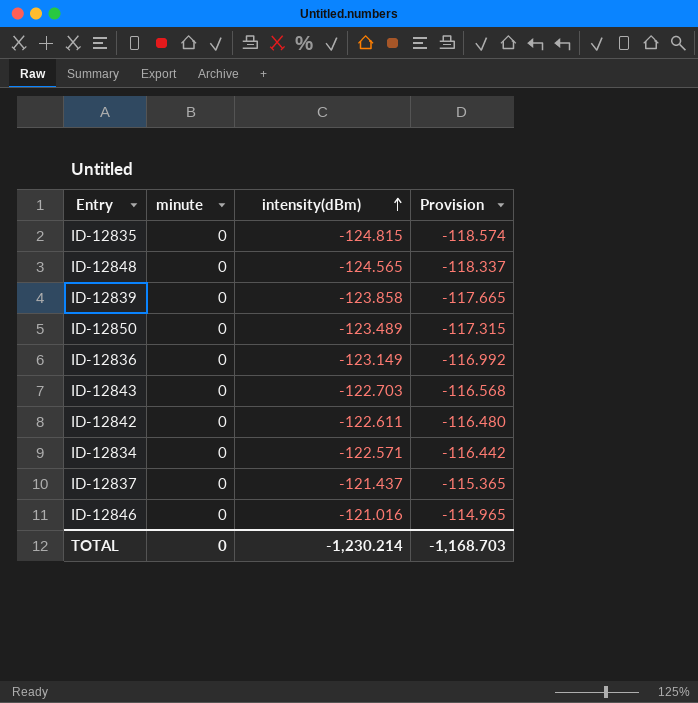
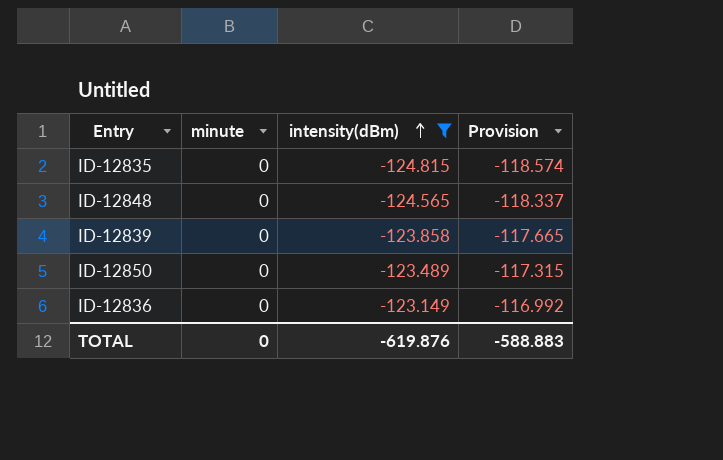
filter: none -> intensity(dBm) <= -123.149
TOTAL | intensity(dBm): -1,230.214 -> -619.876
TOTAL | Provision: -1,168.703 -> -588.883

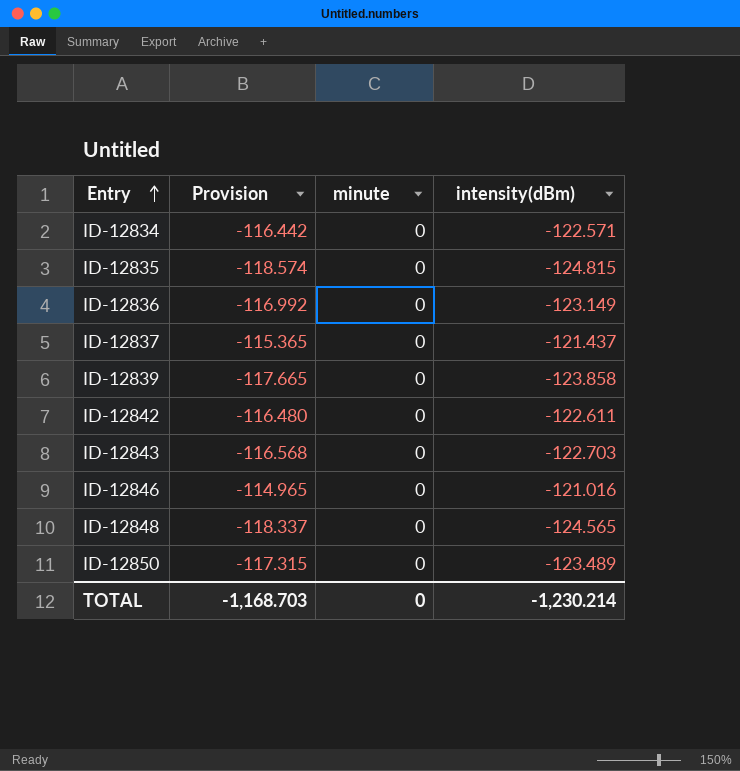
filter: intensity(dBm) <= -123.149 -> none
row order: intensity(dBm) ascending -> Entry ascending
column Provision | position: 4 -> 2
TOTAL | Provision: -588.883 -> -1,168.703
TOTAL | intensity(dBm): -619.876 -> -1,230.214

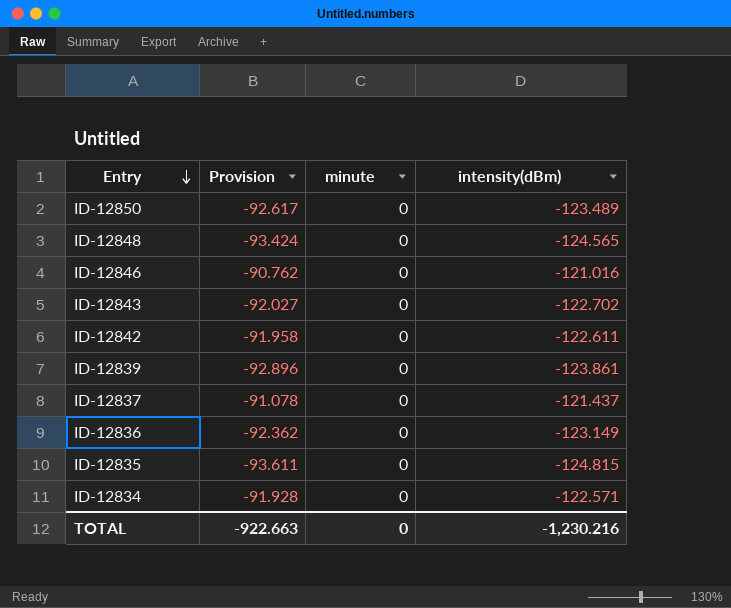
row order: Entry ascending -> Entry descending
column Provision | formula: [intensity(dBm)] * 0.95 -> [intensity(dBm)] * 0.75
ID-12843 | intensity(dBm): -122.703 -> -122.702
ID-12839 | intensity(dBm): -123.858 -> -123.861
TOTAL | Provision: -1,168.703 -> -922.663
TOTAL | intensity(dBm): -1,230.214 -> -1,230.216

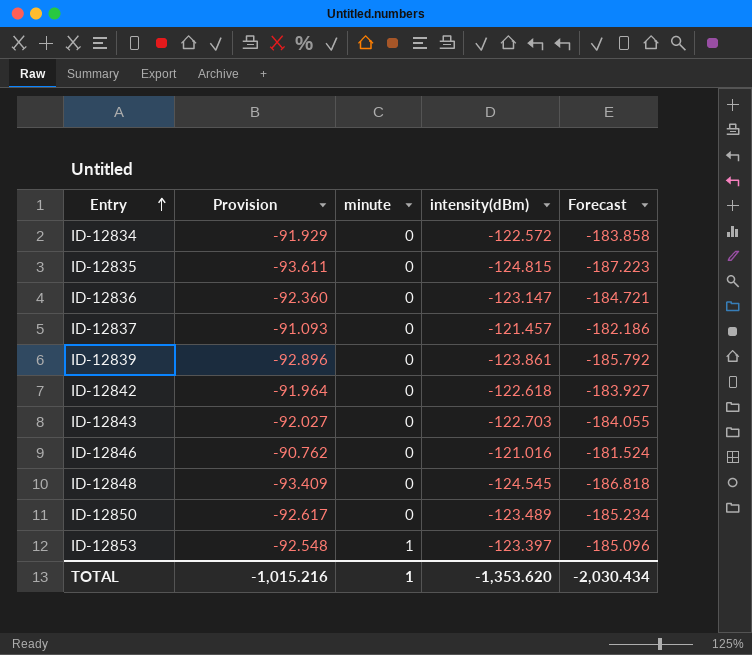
row order: Entry descending -> Entry ascending
column Forecast | formula: none -> [intensity(dBm)] * 1.5
ID-12834 | Provision: -91.928 -> -91.929
ID-12834 | intensity(dBm): -122.571 -> -122.572
ID-12836 | Provision: -92.362 -> -92.360
ID-12836 | intensity(dBm): -123.149 -> -123.147
ID-12837 | Provision: -91.078 -> -91.093
ID-12837 | intensity(dBm): -121.437 -> -121.457
ID-12842 | Provision: -91.958 -> -91.964
ID-12842 | intensity(dBm): -122.611 -> -122.618
ID-12843 | intensity(dBm): -122.702 -> -122.703
ID-12848 | Provision: -93.424 -> -93.409
ID-12848 | intensity(dBm): -124.565 -> -124.545
row ID-12853: none -> -92.548 | 1 | -123.397 | -185.096
TOTAL | Provision: -922.663 -> -1,015.216
TOTAL | minute: 0 -> 1
TOTAL | intensity(dBm): -1,230.216 -> -1,353.620

